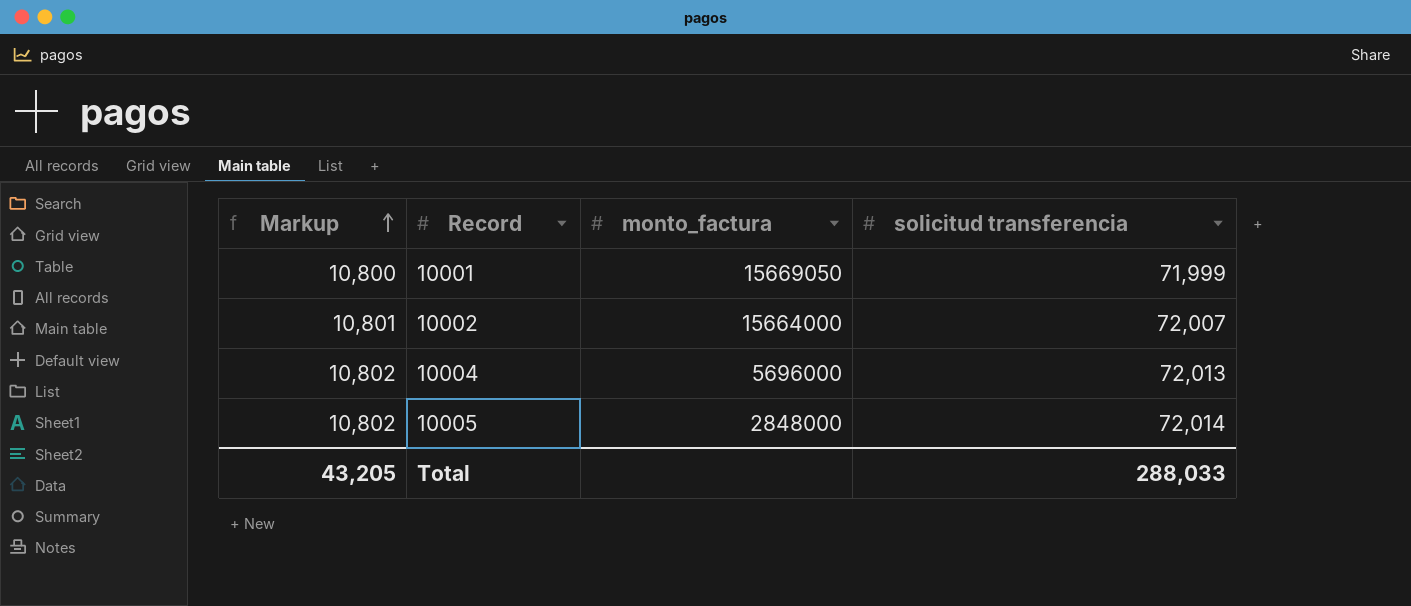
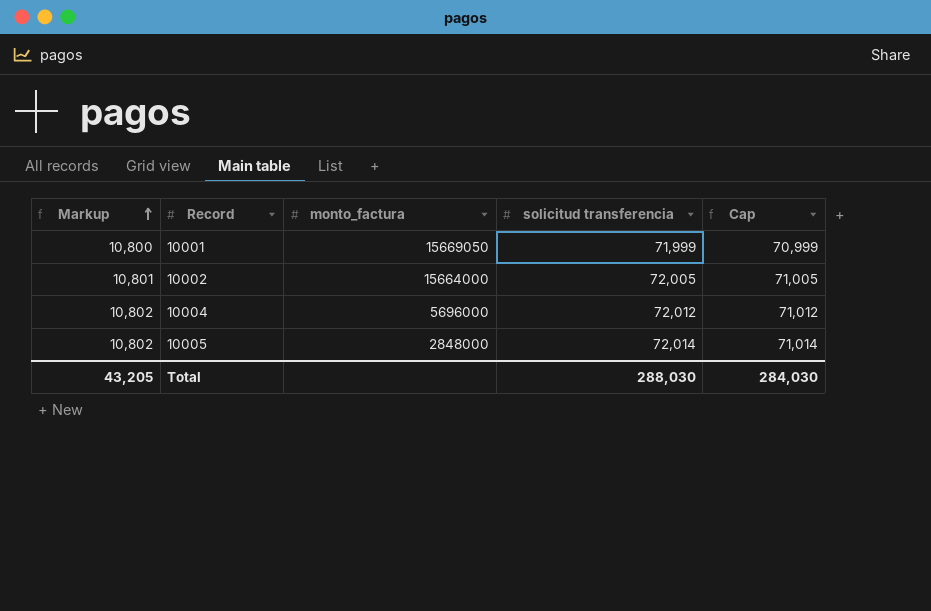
column Cap | formula: none -> [solicitud transferencia] - 1000
10002 | solicitud transferencia: 72,007 -> 72,005
10004 | solicitud transferencia: 72,013 -> 72,012
Total | solicitud transferencia: 288,033 -> 288,030

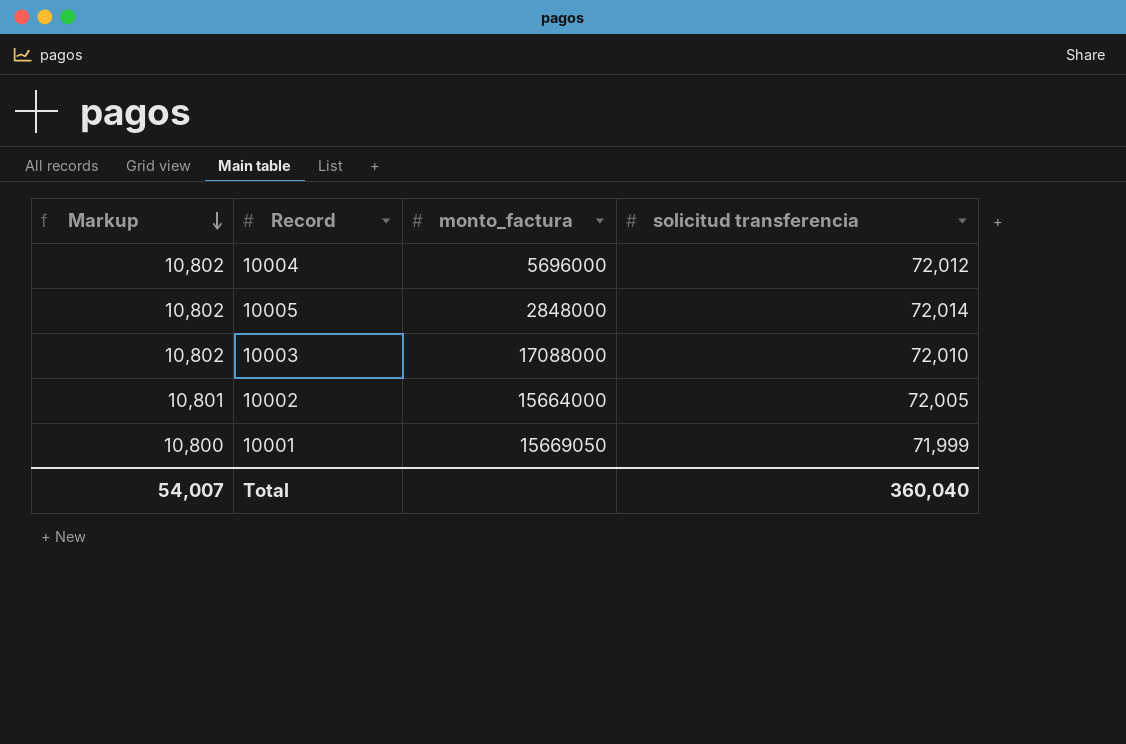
row order: Markup ascending -> Markup descending
column Cap | formula: [solicitud transferencia] - 1000 -> none
row 10003: none -> 10,802 | 17088000 | 72,010
Total | Markup: 43,205 -> 54,007
Total | solicitud transferencia: 288,030 -> 360,040

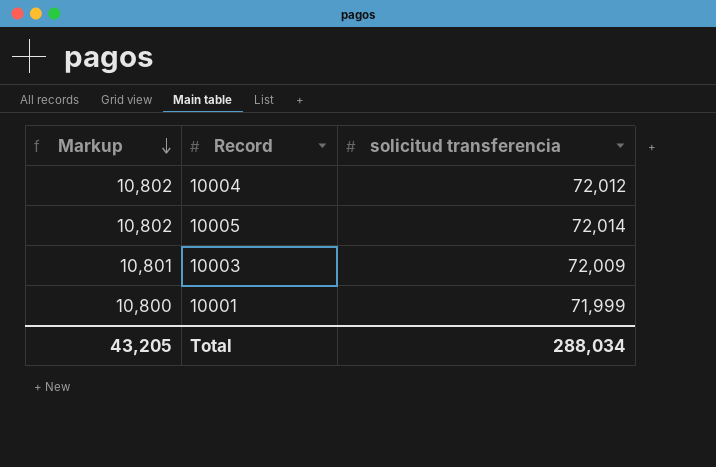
column monto_factura | position: 3 -> none
row 10002: 10,801 | 15664000 | 72,005 -> none
10003 | Markup: 10,802 -> 10,801
10003 | solicitud transferencia: 72,010 -> 72,009
Total | Markup: 54,007 -> 43,205
Total | solicitud transferencia: 360,040 -> 288,034

